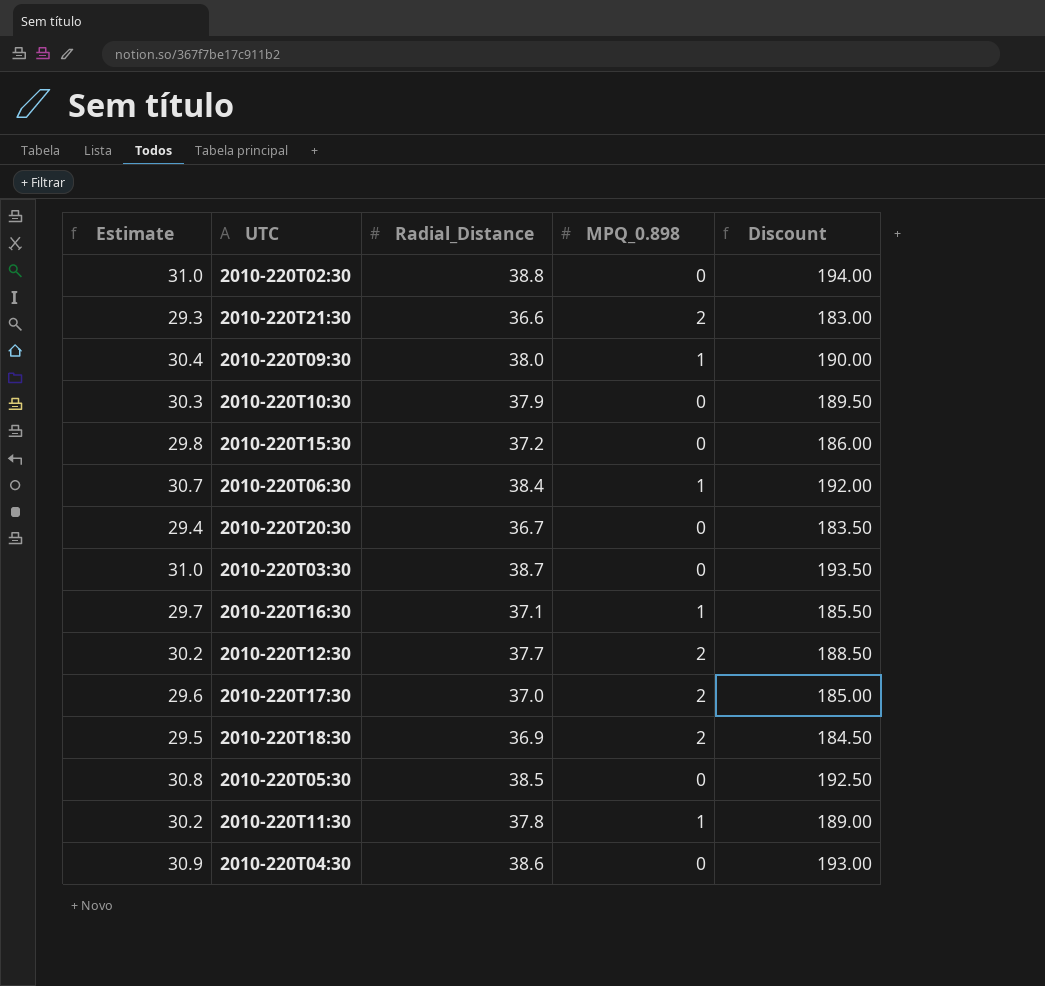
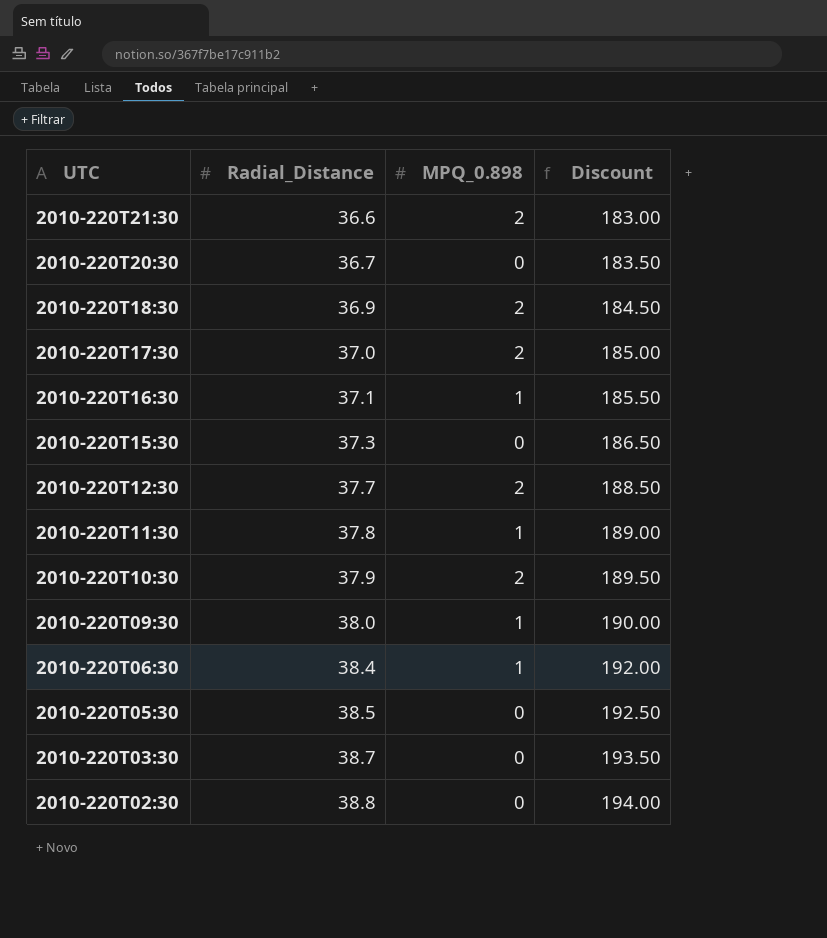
row order: none -> UTC descending
column Estimate | formula: [Radial_Distance] * 0.8 -> none
row 2010-220T04:30: 30.9 | 38.6 | 0 | 193.00 -> none
2010-220T15:30 | Radial_Distance: 37.2 -> 37.3
2010-220T15:30 | Discount: 186.00 -> 186.50
2010-220T10:30 | MPQ_0.898: 0 -> 2

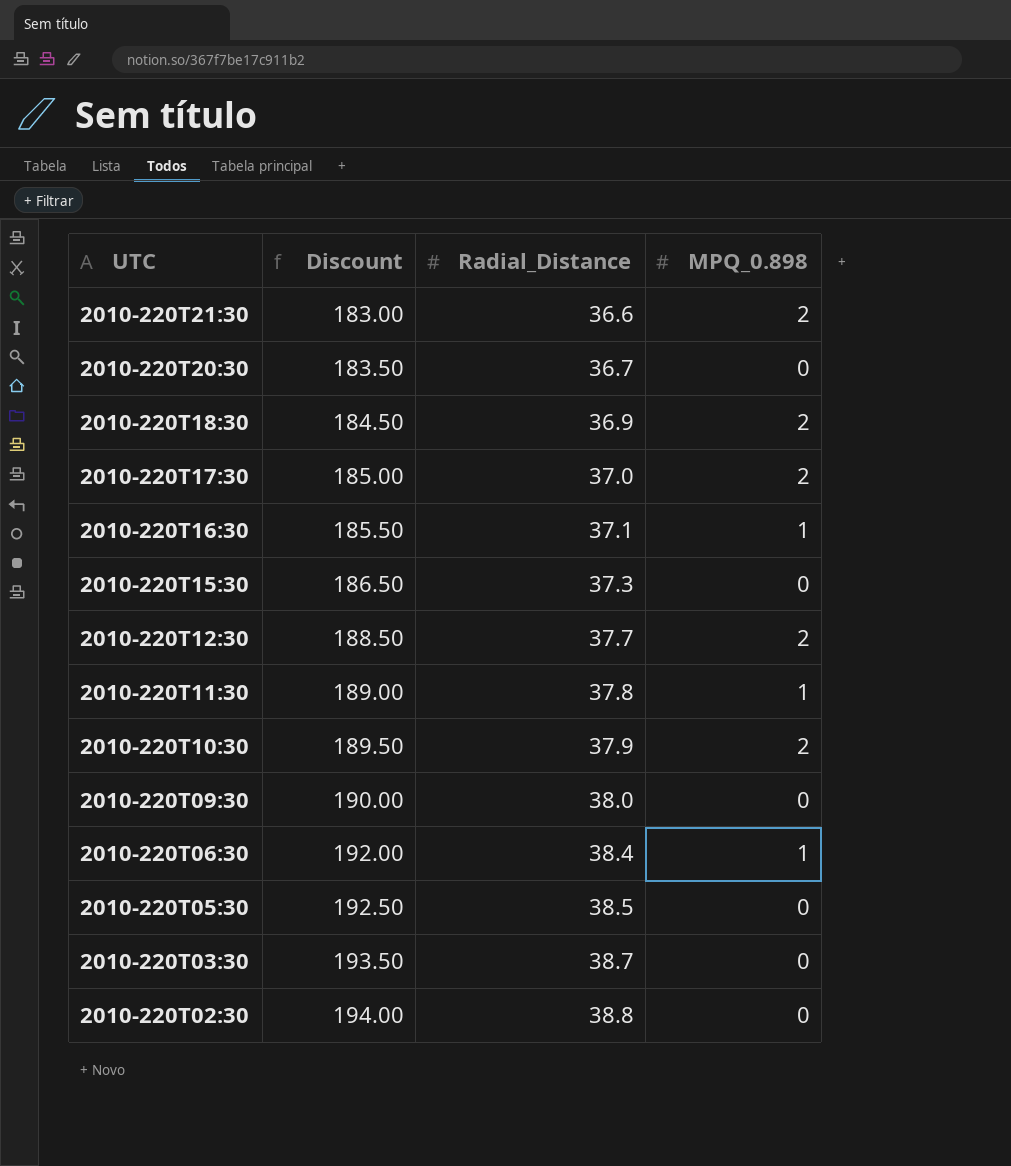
column Discount | position: 4 -> 2
2010-220T09:30 | MPQ_0.898: 1 -> 0

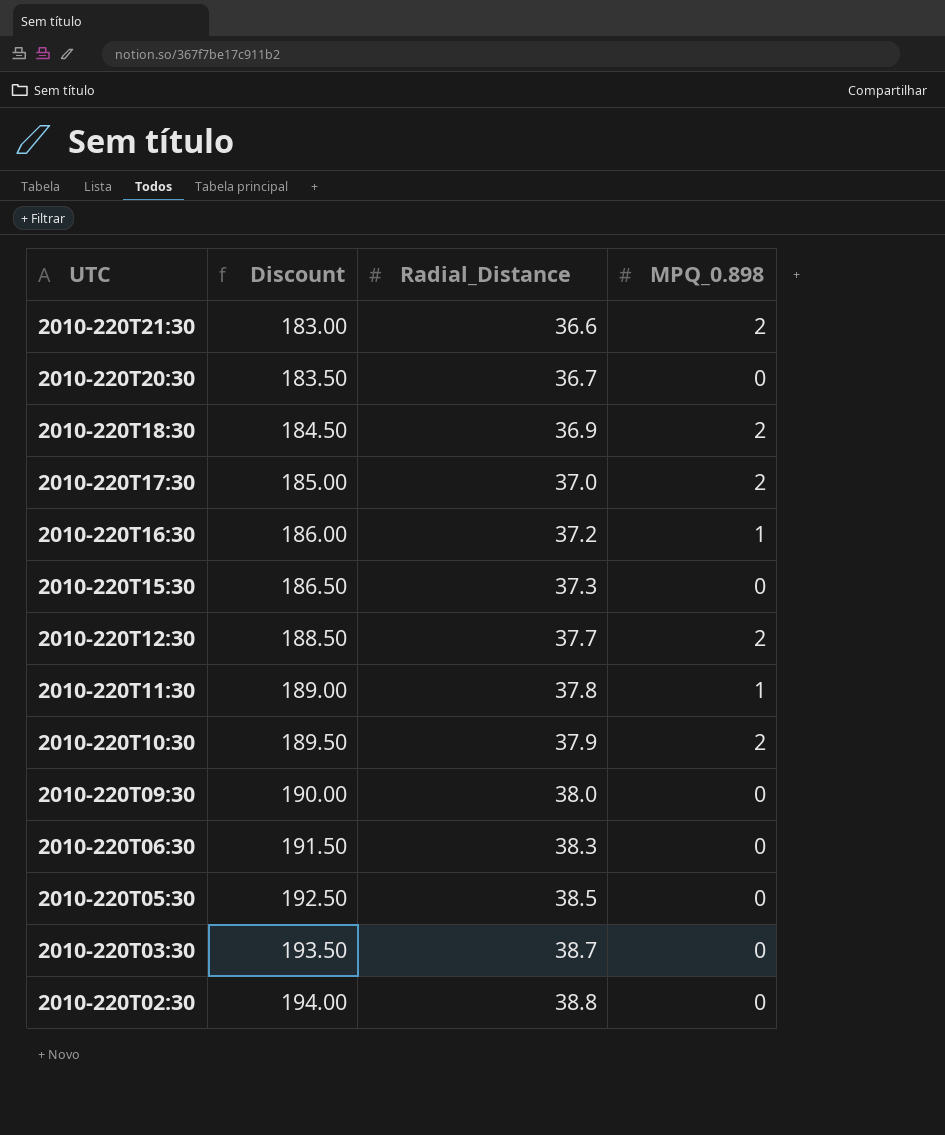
2010-220T16:30 | Discount: 185.50 -> 186.00
2010-220T16:30 | Radial_Distance: 37.1 -> 37.2
2010-220T06:30 | Discount: 192.00 -> 191.50
2010-220T06:30 | Radial_Distance: 38.4 -> 38.3
2010-220T06:30 | MPQ_0.898: 1 -> 0

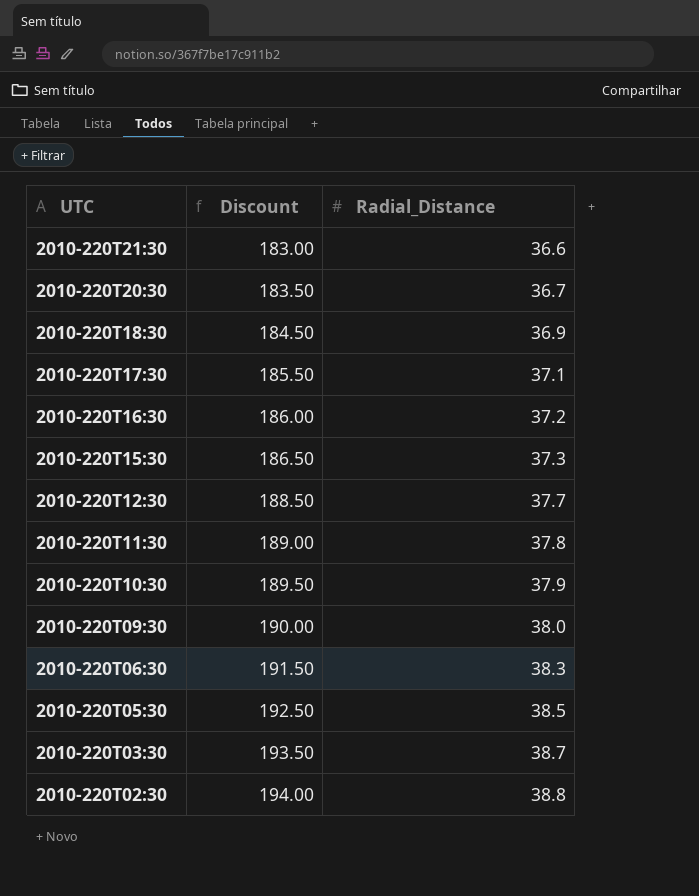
column MPQ_0.898 | position: 4 -> none
2010-220T17:30 | Discount: 185.00 -> 185.50
2010-220T17:30 | Radial_Distance: 37.0 -> 37.1

